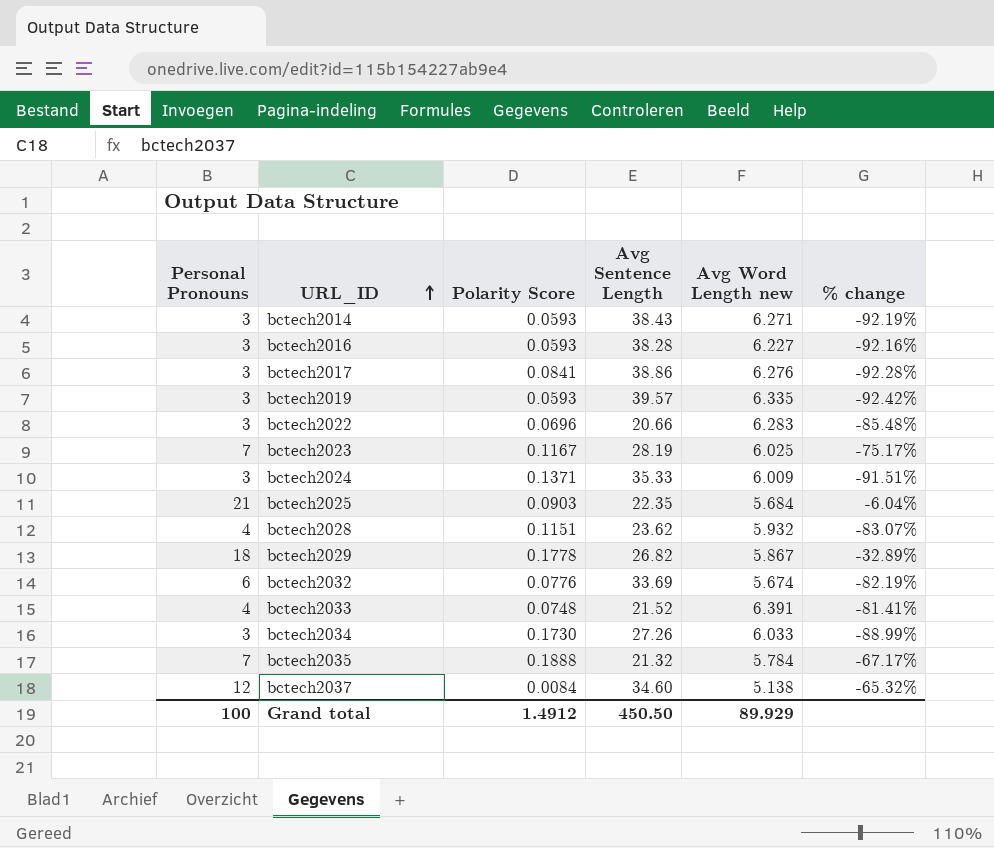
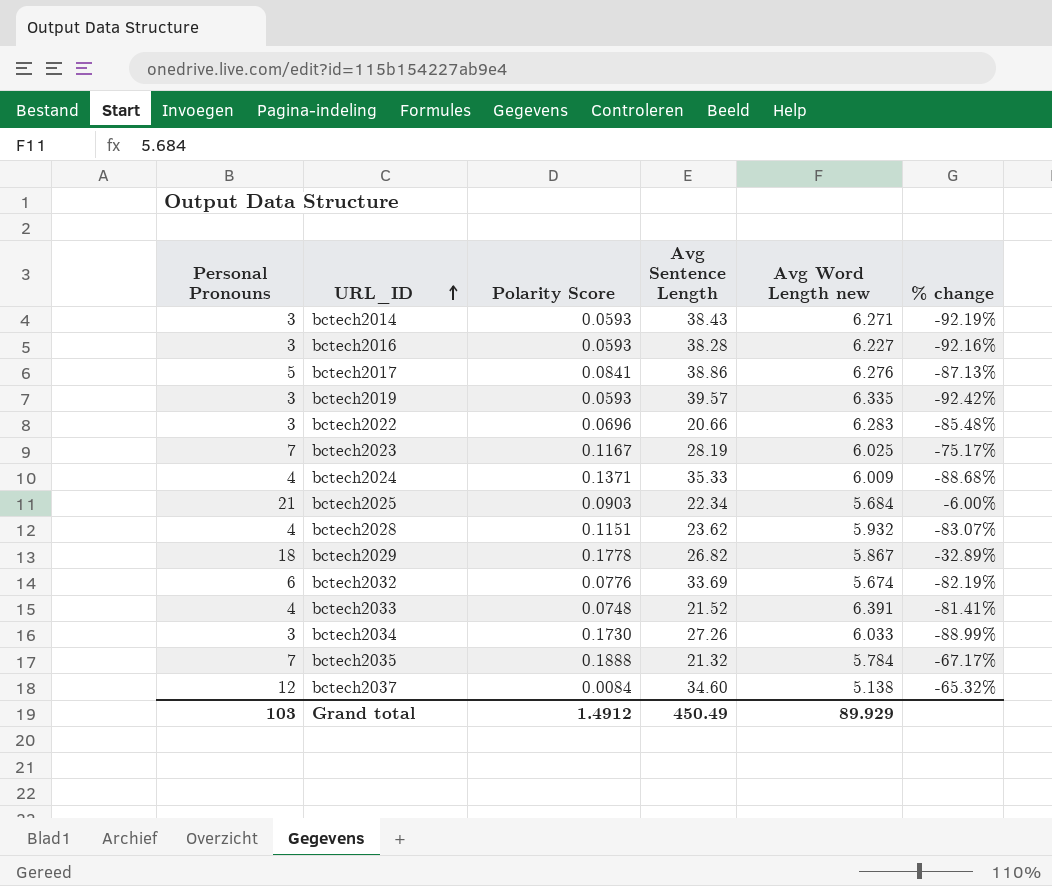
bctech2017 | Personal Pronouns: 3 -> 5
bctech2017 | % change: -92.28% -> -87.13%
bctech2024 | Personal Pronouns: 3 -> 4
bctech2024 | % change: -91.51% -> -88.68%
bctech2025 | Avg Sentence Length: 22.35 -> 22.34
bctech2025 | % change: -6.04% -> -6.00%
Grand total | Personal Pronouns: 100 -> 103
Grand total | Avg Sentence Length: 450.50 -> 450.49

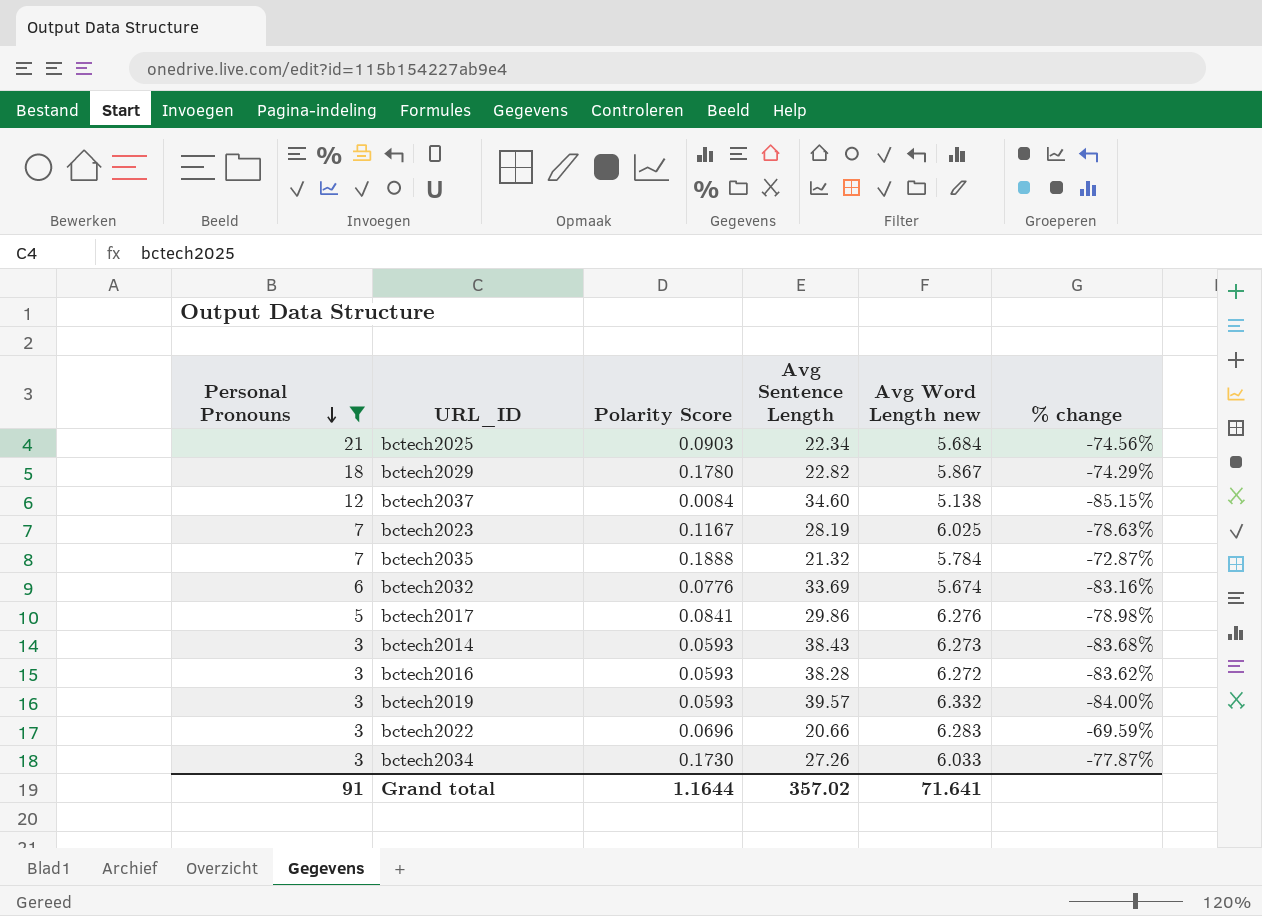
filter: none -> Personal Pronouns != 4
row order: URL_ID ascending -> Personal Pronouns descending
column % change | formula: ([Personal Pronouns] - [Avg Sentence Length]) / [Avg Sentence Length] -> ([Avg Word Length new] - [Avg Sentence Length]) / [Avg Sentence Length]
bctech2029 | Polarity Score: 0.1778 -> 0.1780
bctech2029 | Avg Sentence Length: 26.82 -> 22.82
bctech2017 | Avg Sentence Length: 38.86 -> 29.86
bctech2014 | Avg Word Length new: 6.271 -> 6.273
bctech2016 | Avg Word Length new: 6.227 -> 6.272
bctech2019 | Avg Word Length new: 6.335 -> 6.332
Grand total | Personal Pronouns: 103 -> 91
Grand total | Polarity Score: 1.4912 -> 1.1644
Grand total | Avg Sentence Length: 450.49 -> 357.02
Grand total | Avg Word Length new: 89.929 -> 71.641

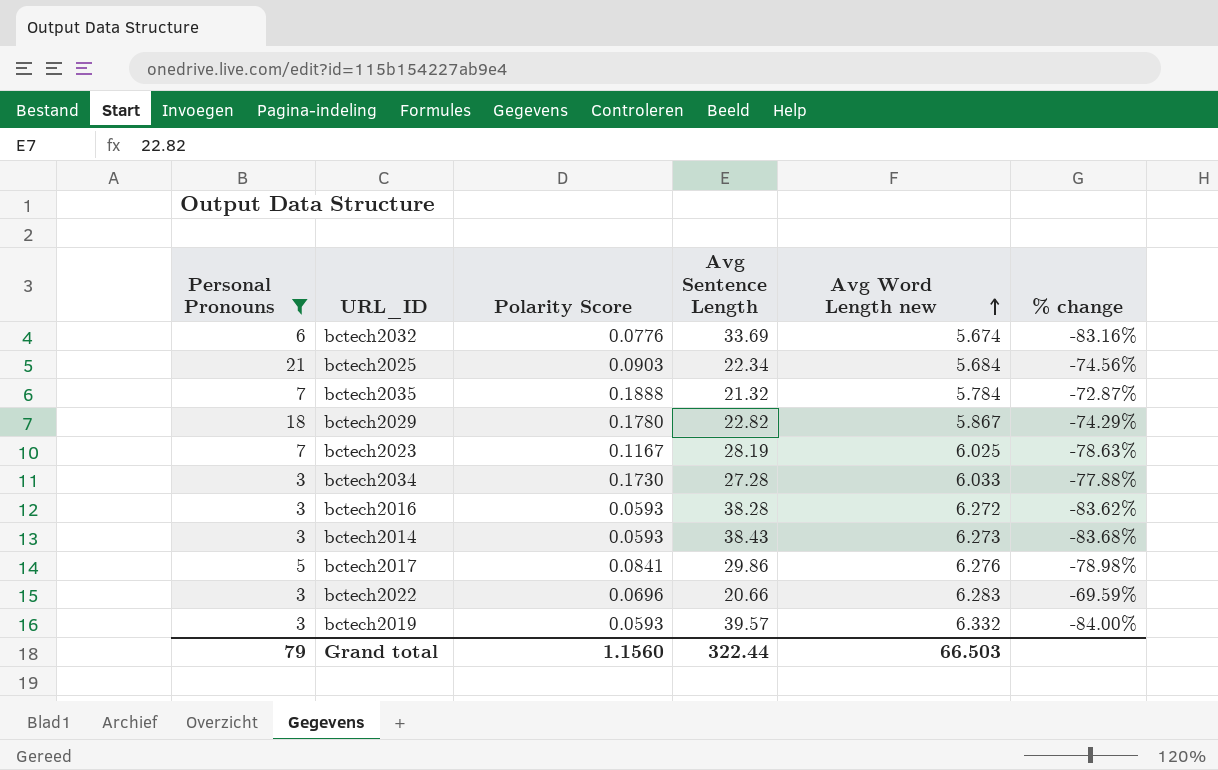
row order: Personal Pronouns descending -> Avg Word Length new ascending
row bctech2037: 12 | 0.0084 | 34.60 | 5.138 | -85.15% -> none
bctech2034 | Avg Sentence Length: 27.26 -> 27.28
bctech2034 | % change: -77.87% -> -77.88%
Grand total | Personal Pronouns: 91 -> 79
Grand total | Polarity Score: 1.1644 -> 1.1560
Grand total | Avg Sentence Length: 357.02 -> 322.44
Grand total | Avg Word Length new: 71.641 -> 66.503

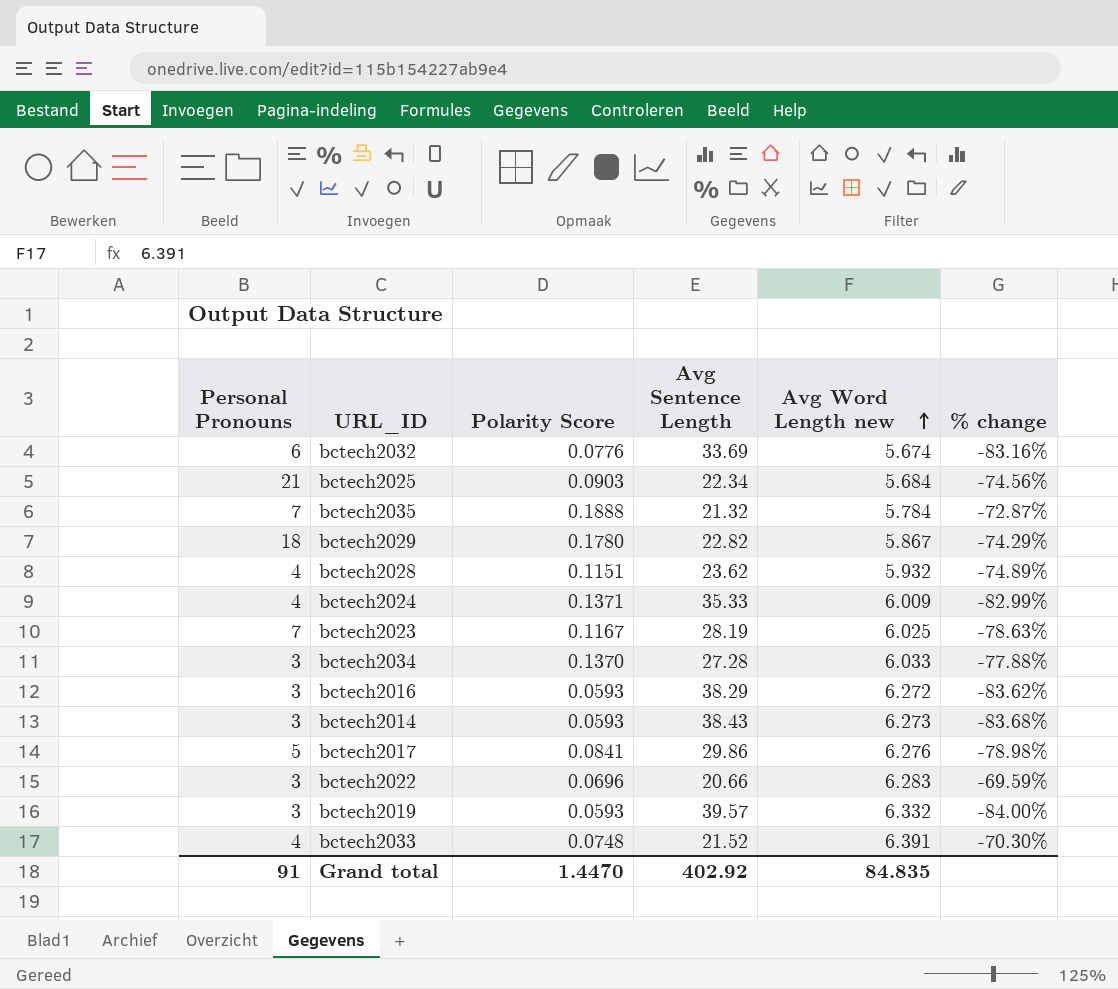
filter: Personal Pronouns != 4 -> none
bctech2034 | Polarity Score: 0.1730 -> 0.1370
bctech2016 | Avg Sentence Length: 38.28 -> 38.29
Grand total | Personal Pronouns: 79 -> 91
Grand total | Polarity Score: 1.1560 -> 1.4470
Grand total | Avg Sentence Length: 322.44 -> 402.92
Grand total | Avg Word Length new: 66.503 -> 84.835

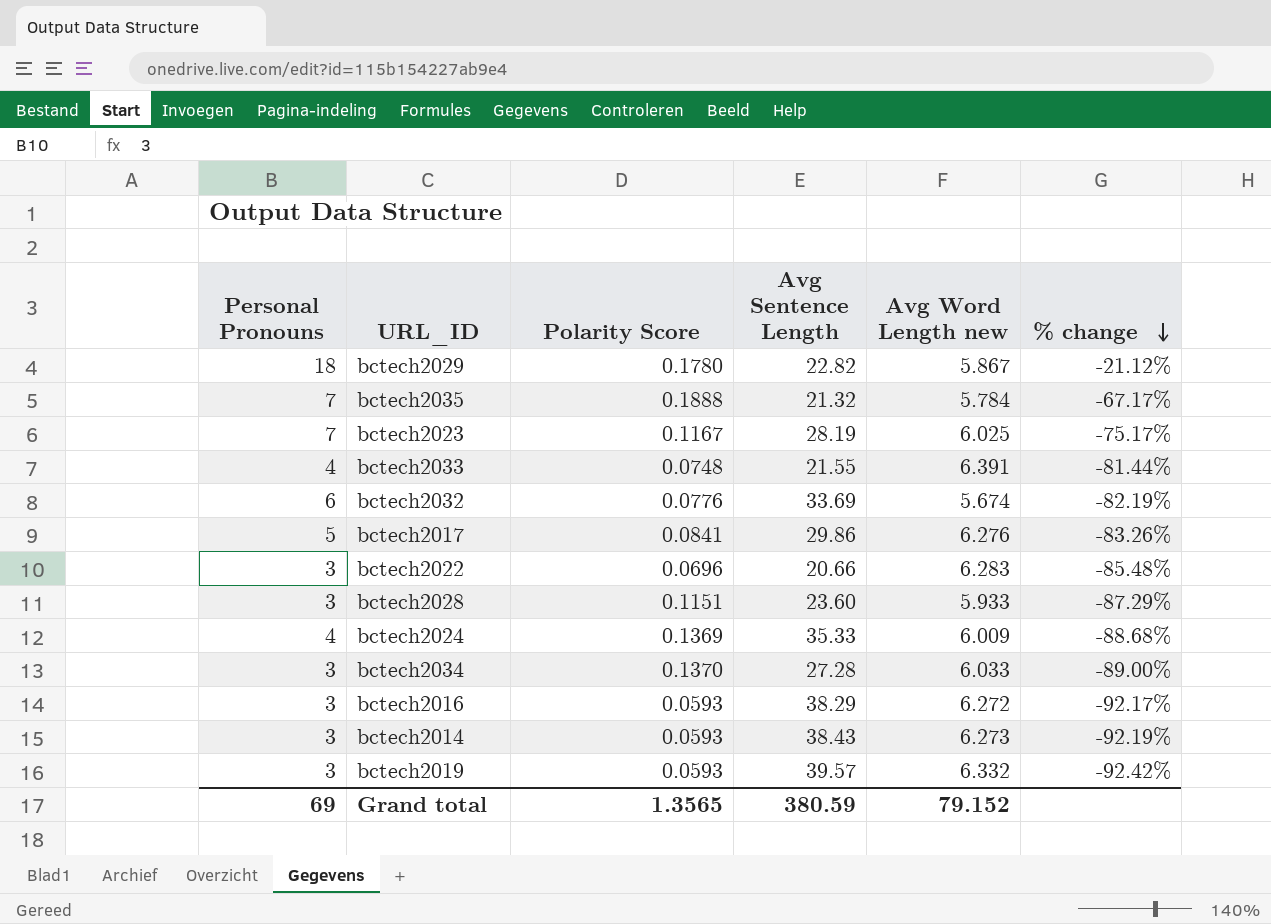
row order: Avg Word Length new ascending -> % change descending
column % change | formula: ([Avg Word Length new] - [Avg Sentence Length]) / [Avg Sentence Length] -> ([Personal Pronouns] - [Avg Sentence Length]) / [Avg Sentence Length]
row bctech2025: 21 | 0.0903 | 22.34 | 5.684 | -74.56% -> none
bctech2033 | Avg Sentence Length: 21.52 -> 21.55
bctech2028 | Personal Pronouns: 4 -> 3
bctech2028 | Avg Sentence Length: 23.62 -> 23.60
bctech2028 | Avg Word Length new: 5.932 -> 5.933
bctech2024 | Polarity Score: 0.1371 -> 0.1369
Grand total | Personal Pronouns: 91 -> 69
Grand total | Polarity Score: 1.4470 -> 1.3565
Grand total | Avg Sentence Length: 402.92 -> 380.59
Grand total | Avg Word Length new: 84.835 -> 79.152

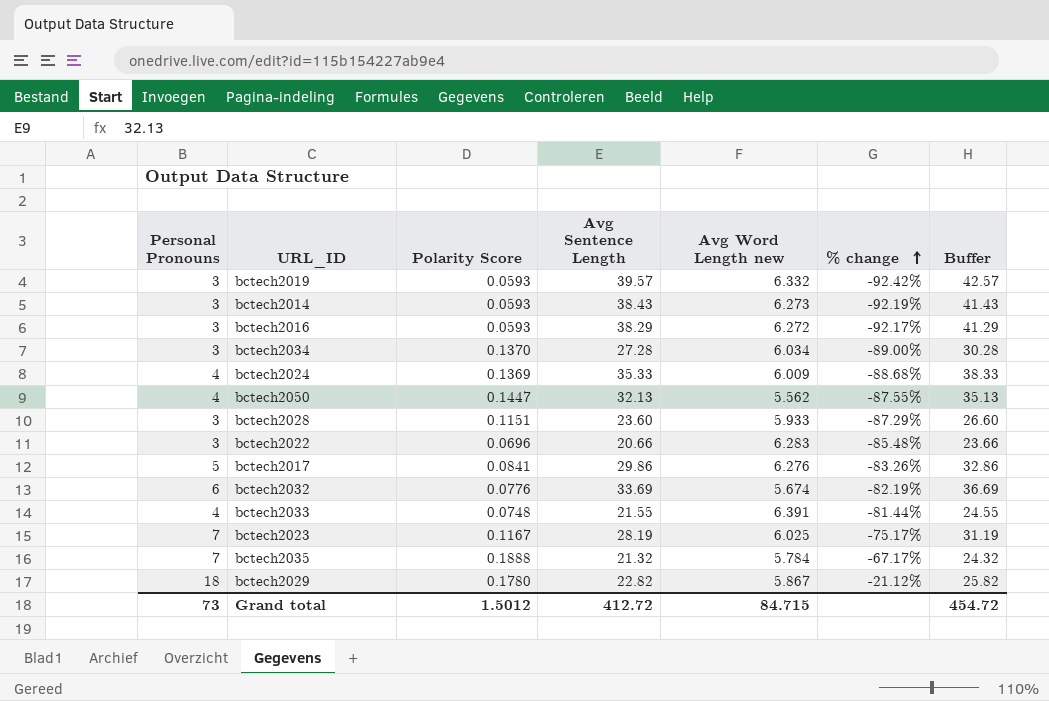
row order: % change descending -> % change ascending
column Buffer | formula: none -> [Avg Sentence Length] + 3
bctech2034 | Avg Word Length new: 6.033 -> 6.034
row bctech2050: none -> 4 | 0.1447 | 32.13 | 5.562 | -87.55% | 35.13
Grand total | Personal Pronouns: 69 -> 73
Grand total | Polarity Score: 1.3565 -> 1.5012
Grand total | Avg Sentence Length: 380.59 -> 412.72
Grand total | Avg Word Length new: 79.152 -> 84.715

